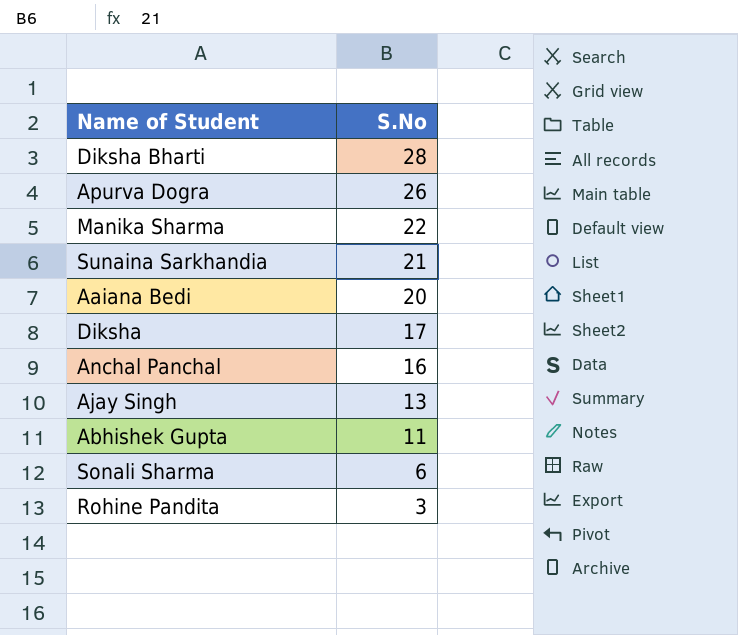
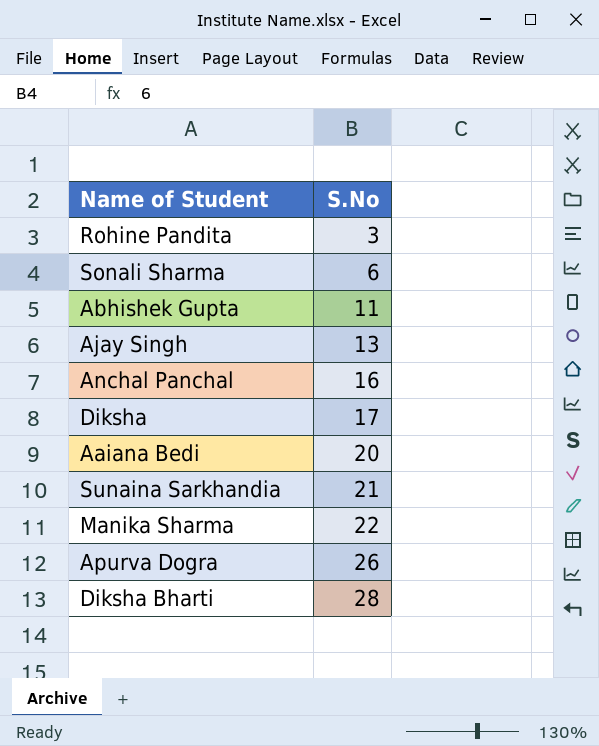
row order: S.No descending -> S.No ascending

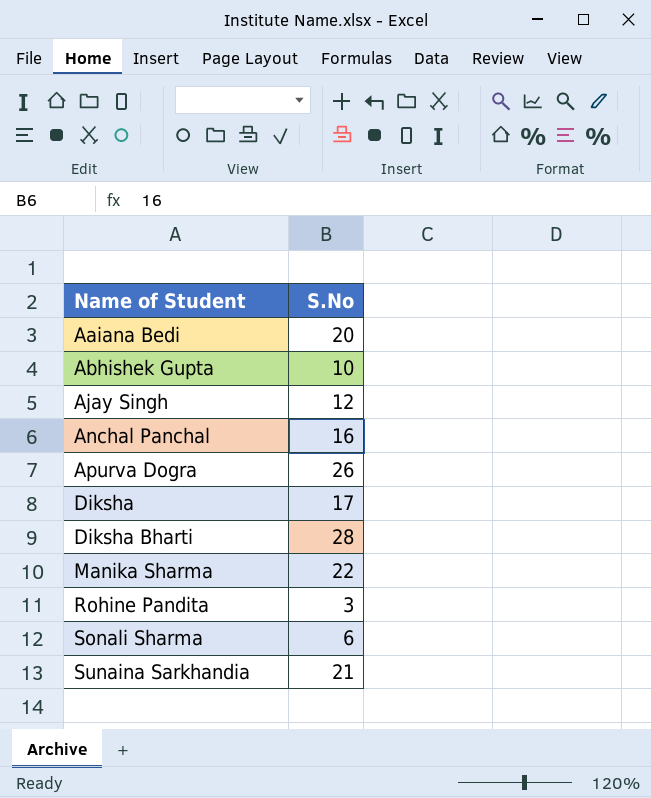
row order: S.No ascending -> Name of Student ascending
Abhishek Gupta | S.No: 11 -> 10
Ajay Singh | S.No: 13 -> 12

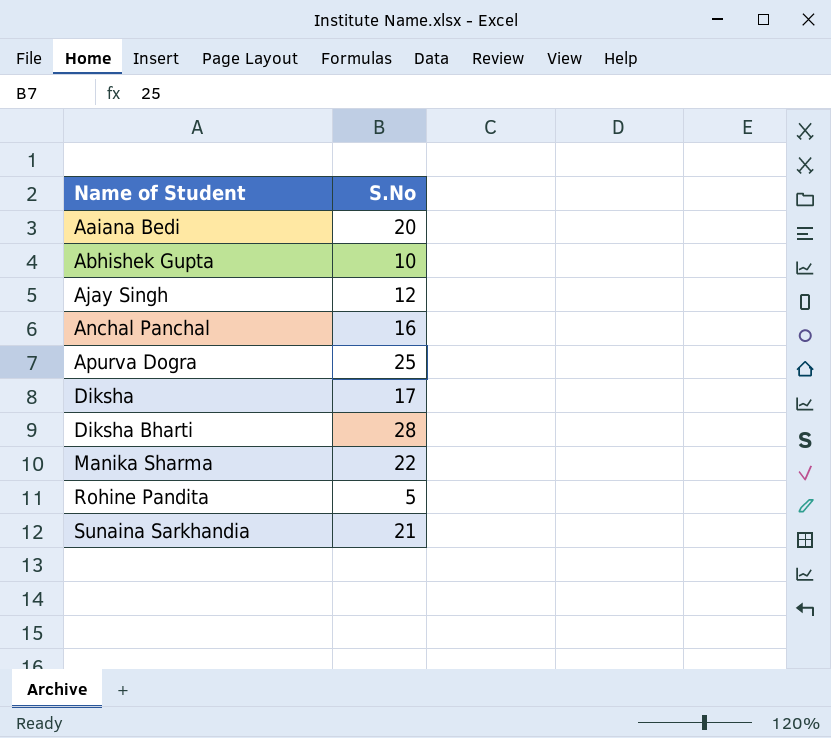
row Sonali Sharma: 6 -> none
Apurva Dogra | S.No: 26 -> 25
Rohine Pandita | S.No: 3 -> 5

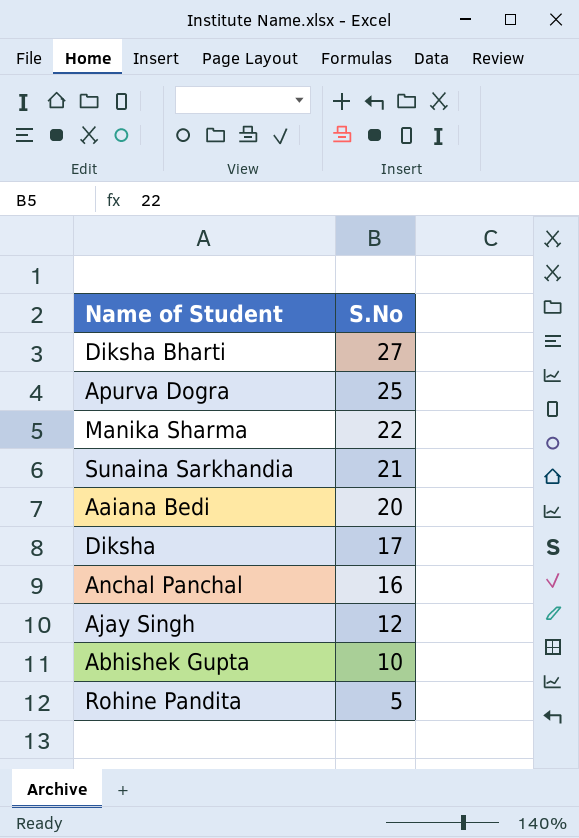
row order: Name of Student ascending -> S.No descending
Diksha Bharti | S.No: 28 -> 27

